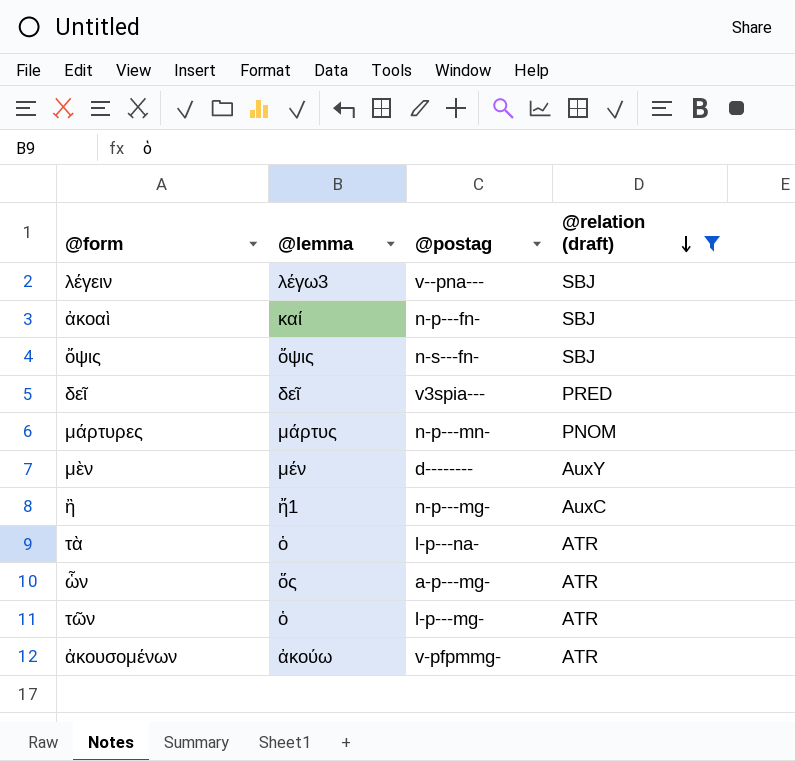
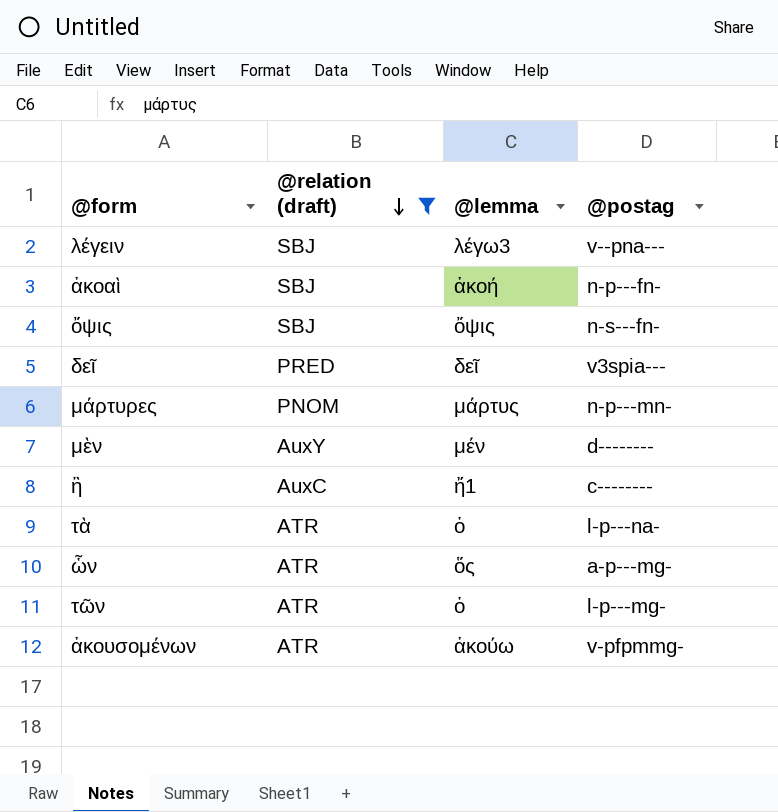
column @relation (draft) | position: 4 -> 2
ἀκοαὶ | @lemma: καί -> ἀκοή
ἢ | @postag: n-p---mg- -> c--------

